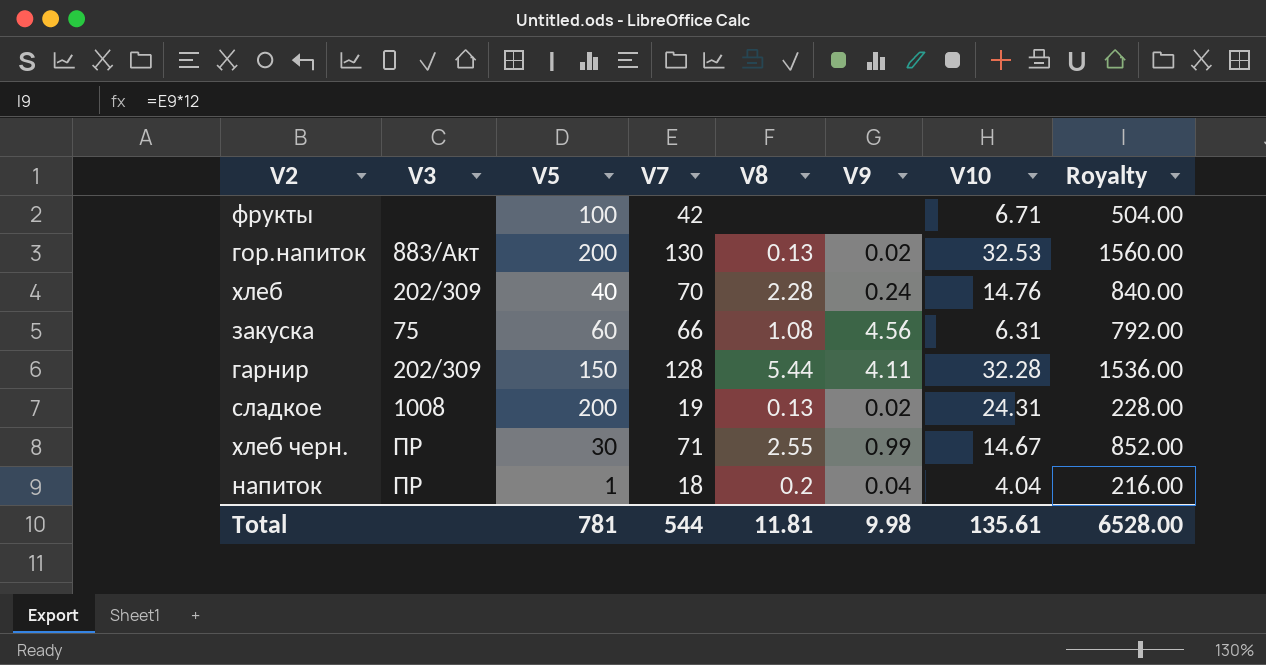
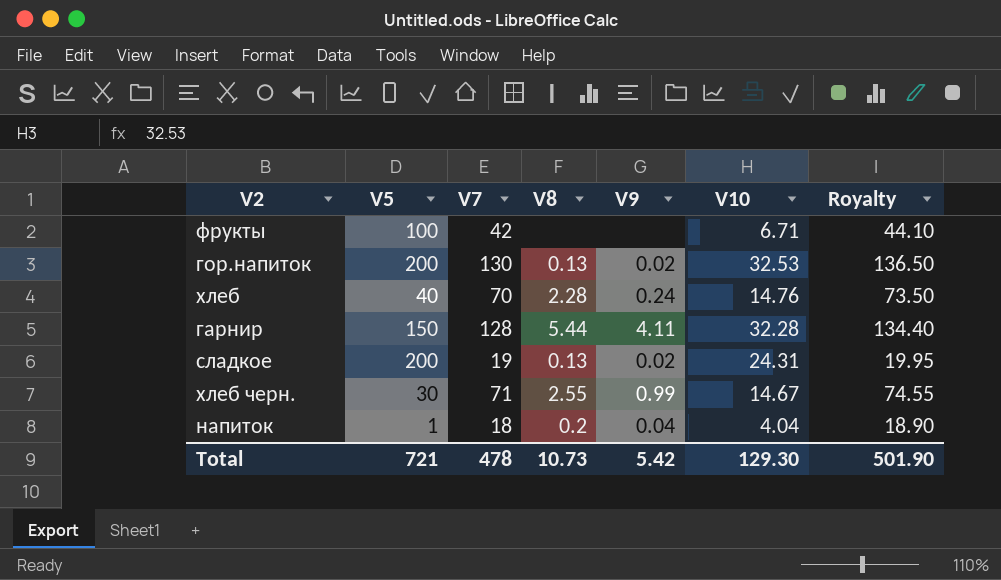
column V3 | position: 2 -> none
column Royalty | formula: [V7] * 12 -> [V7] * 1.05
row закуска: 75 | 60 | 66 | 1.08 | 4.56 | 6.31 | 792.00 -> none
Total | V5: 781 -> 721
Total | V7: 544 -> 478
Total | V8: 11.81 -> 10.73
Total | V9: 9.98 -> 5.42
Total | V10: 135.61 -> 129.30
Total | Royalty: 6528.00 -> 501.90

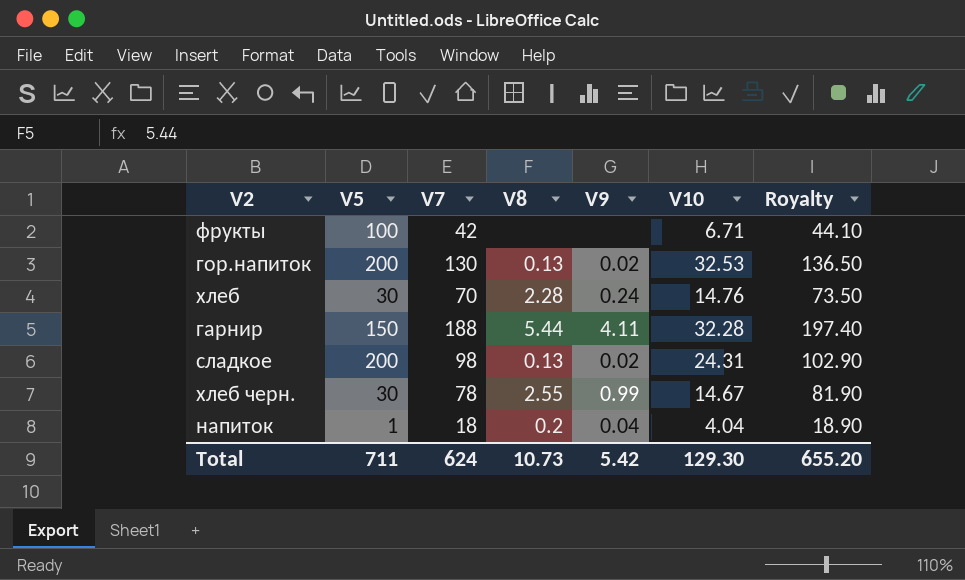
хлеб | V5: 40 -> 30
гарнир | V7: 128 -> 188
гарнир | Royalty: 134.40 -> 197.40
сладкое | V7: 19 -> 98
сладкое | Royalty: 19.95 -> 102.90
хлеб черн. | V7: 71 -> 78
хлеб черн. | Royalty: 74.55 -> 81.90
Total | V5: 721 -> 711
Total | V7: 478 -> 624
Total | Royalty: 501.90 -> 655.20

